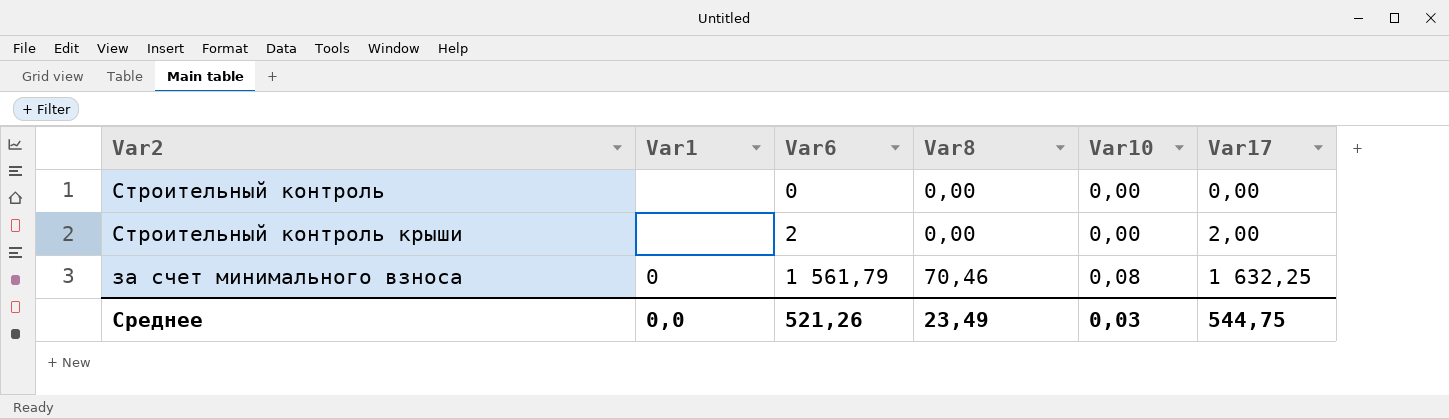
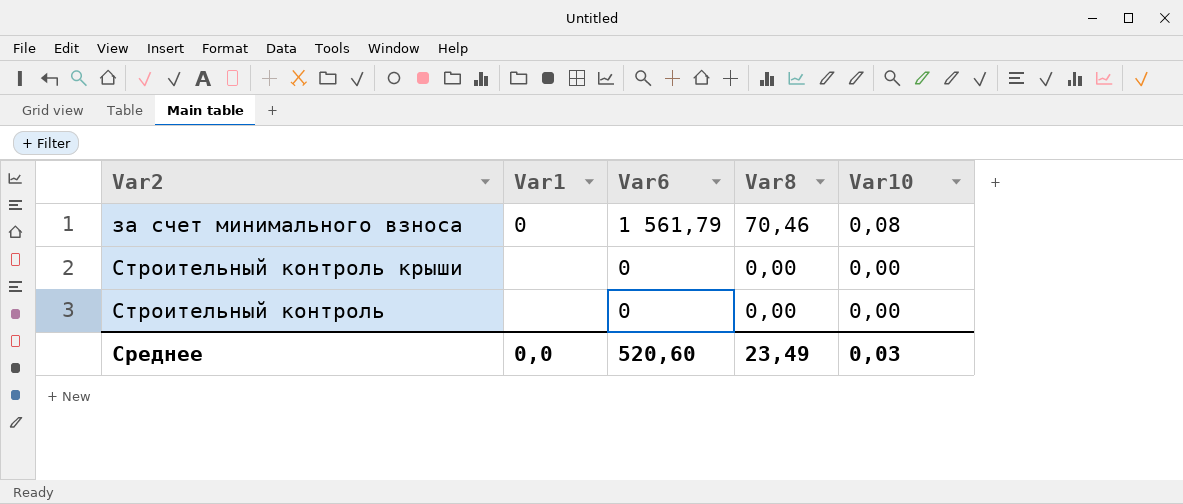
row order: Var6 ascending -> Var6 descending
column Var17 | position: 6 -> none
Строительный контроль крыши | Var6: 2 -> 0
Среднее | Var6: 521,26 -> 520,60

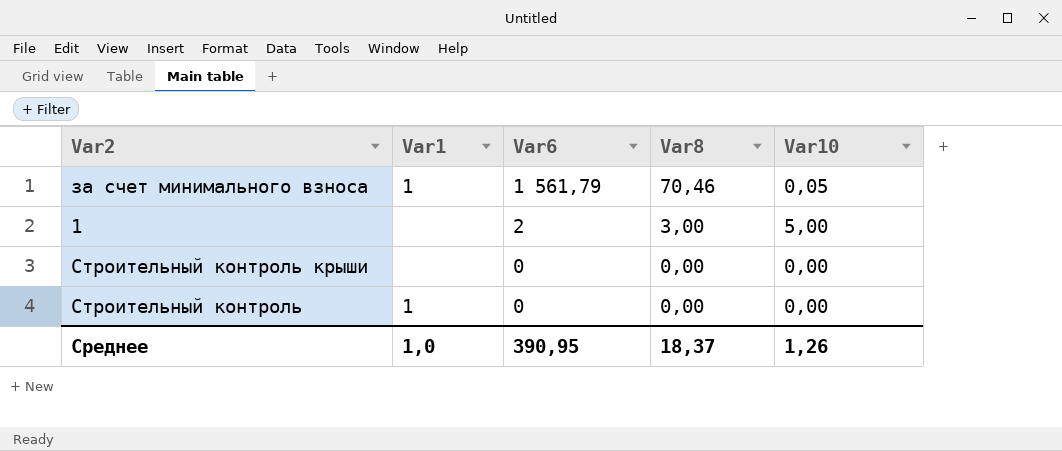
за счет минимального взноса | Var1: 0 -> 1
за счет минимального взноса | Var10: 0,08 -> 0,05
row 1: none -> none | 2 | 3,00 | 5,00
Строительный контроль | Var1: none -> 1
Среднее | Var1: 0,0 -> 1,0
Среднее | Var6: 520,60 -> 390,95
Среднее | Var8: 23,49 -> 18,37
Среднее | Var10: 0,03 -> 1,26

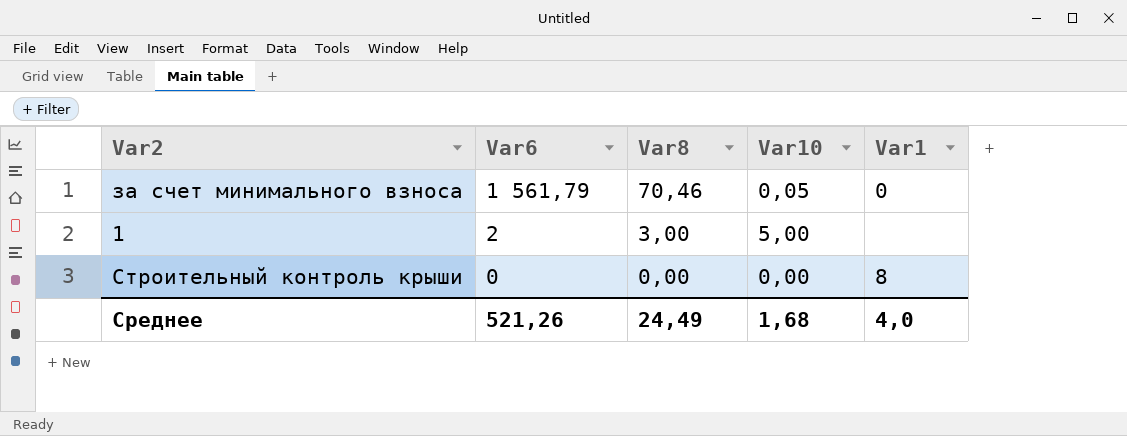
column Var1 | position: 2 -> 5
row Строительный контроль: 1 | 0 | 0,00 | 0,00 -> none
за счет минимального взноса | Var1: 1 -> 0
Строительный контроль крыши | Var1: none -> 8
Среднее | Var6: 390,95 -> 521,26
Среднее | Var8: 18,37 -> 24,49
Среднее | Var10: 1,26 -> 1,68
Среднее | Var1: 1,0 -> 4,0

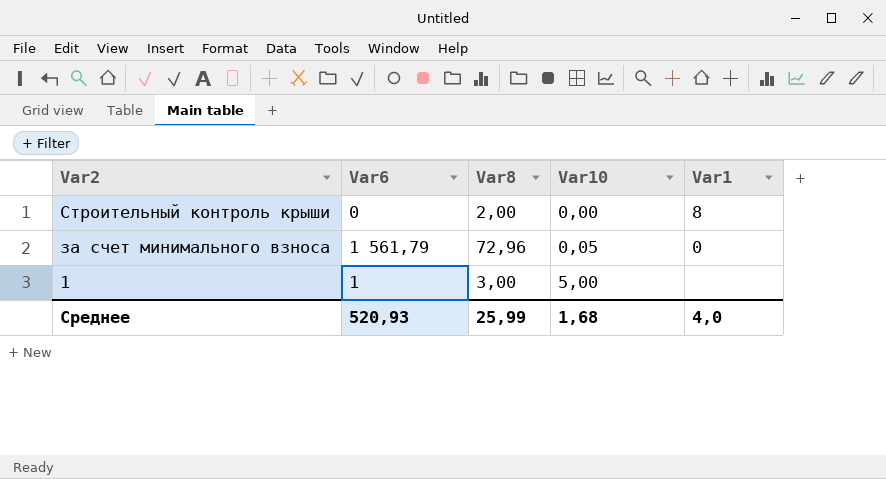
row order: Var6 descending -> Var2 descending
Строительный контроль крыши | Var8: 0,00 -> 2,00
за счет минимального взноса | Var8: 70,46 -> 72,96
1 | Var6: 2 -> 1
Среднее | Var6: 521,26 -> 520,93
Среднее | Var8: 24,49 -> 25,99

